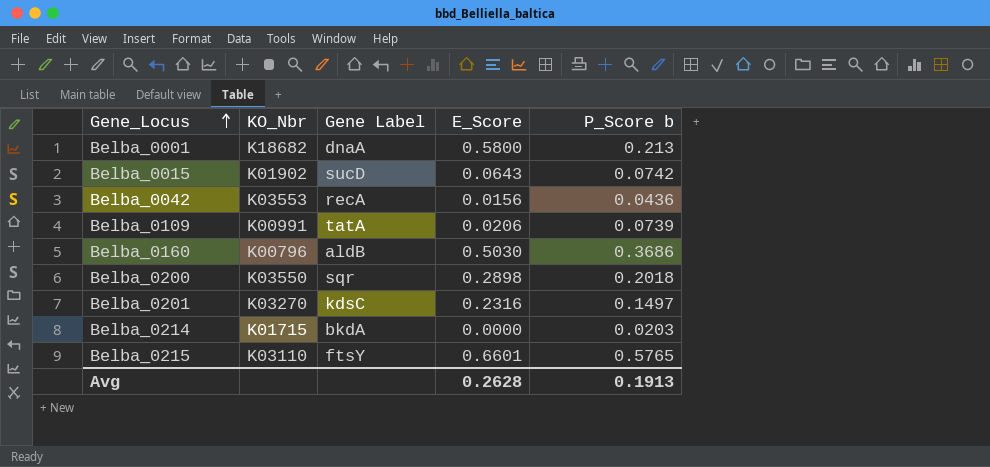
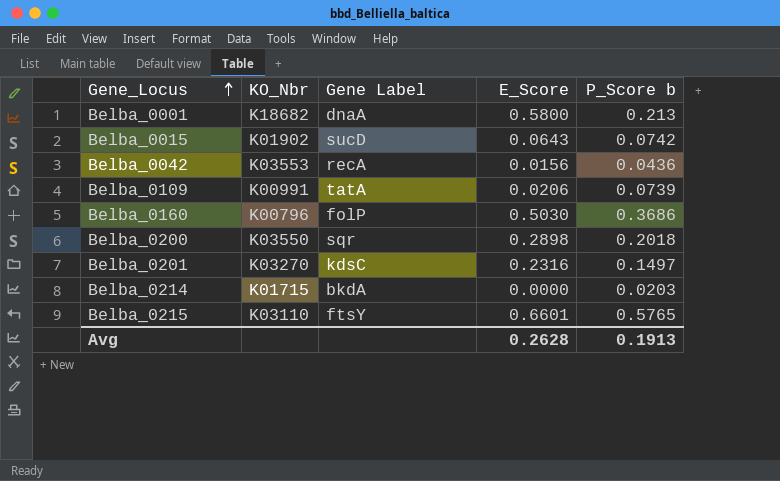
Belba_0160 | Gene Label: aldB -> folP

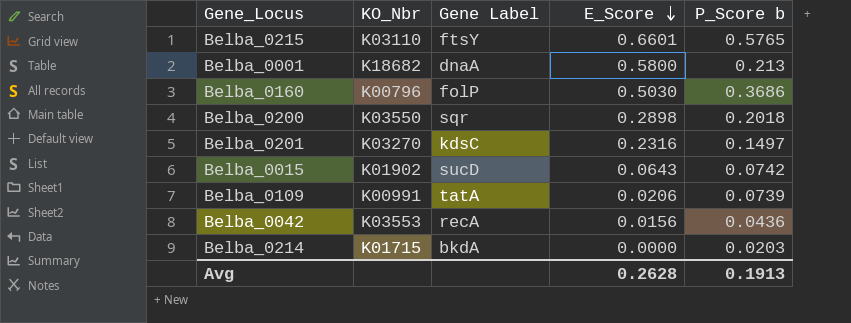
row order: Gene_Locus ascending -> E_Score descending

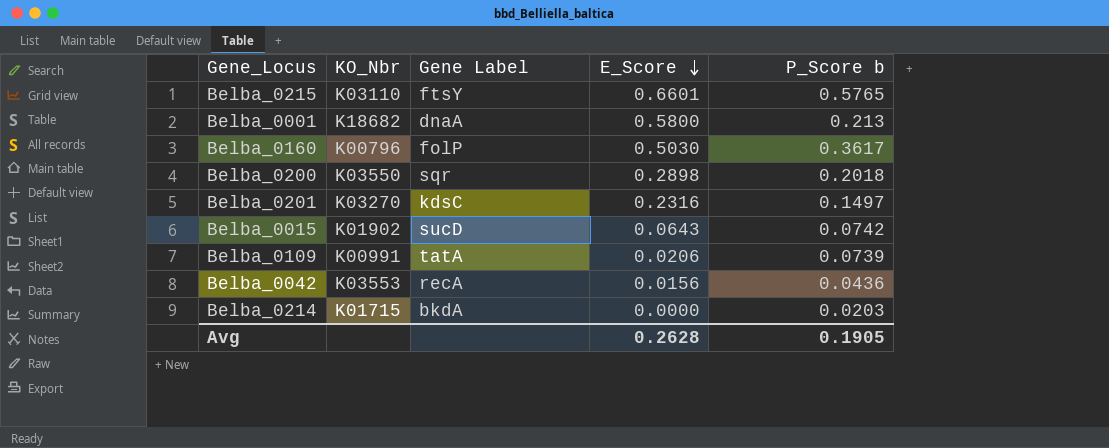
Belba_0160 | P_Score b: 0.3686 -> 0.3617
Avg | P_Score b: 0.1913 -> 0.1905

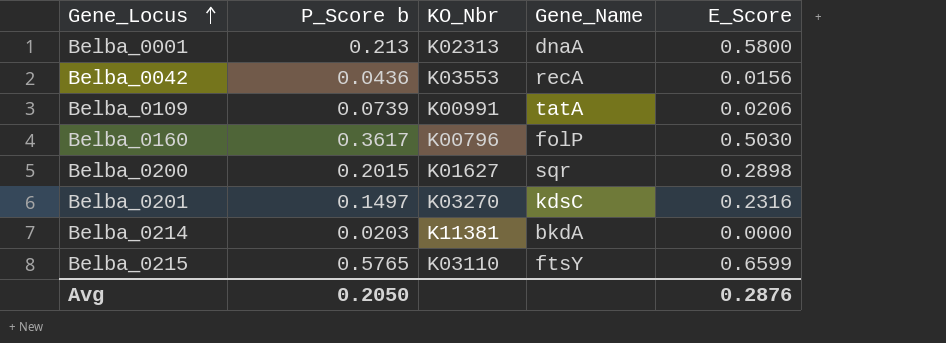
row order: E_Score descending -> Gene_Locus ascending
column P_Score b | position: 5 -> 2
column name: Gene Label -> Gene_Name
row Belba_0015: K01902 | sucD | 0.0643 | 0.0742 -> none
Belba_0001 | KO_Nbr: K18682 -> K02313
Belba_0200 | P_Score b: 0.2018 -> 0.2015
Belba_0200 | KO_Nbr: K03550 -> K01627
Belba_0214 | KO_Nbr: K01715 -> K11381
Belba_0215 | E_Score: 0.6601 -> 0.6599
Avg | P_Score b: 0.1905 -> 0.2050
Avg | E_Score: 0.2628 -> 0.2876

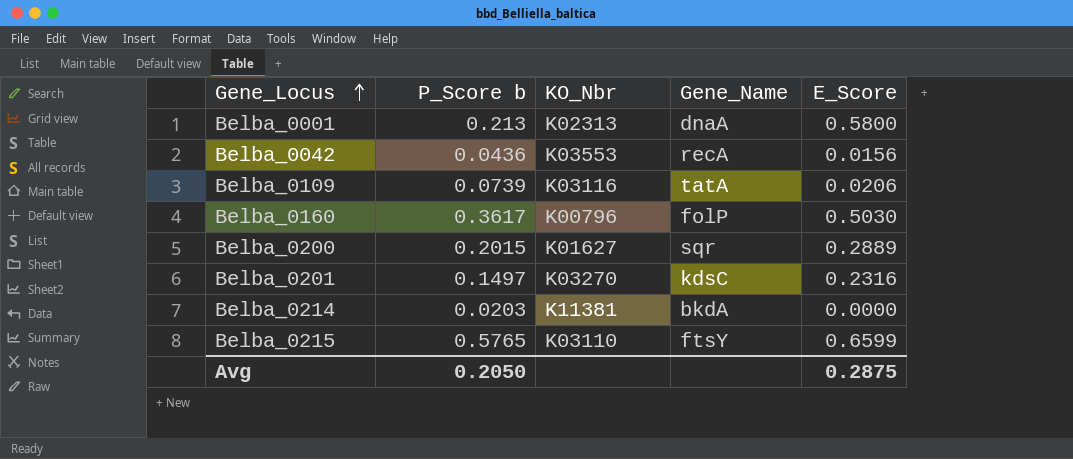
Belba_0109 | KO_Nbr: K00991 -> K03116
Belba_0200 | E_Score: 0.2898 -> 0.2889
Avg | E_Score: 0.2876 -> 0.2875

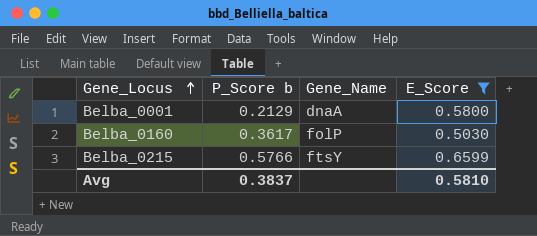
filter: none -> E_Score >= 0.5030
column KO_Nbr | position: 3 -> none
Belba_0001 | P_Score b: 0.213 -> 0.2129
Belba_0215 | P_Score b: 0.5765 -> 0.5766
Avg | P_Score b: 0.2050 -> 0.3837
Avg | E_Score: 0.2875 -> 0.5810

